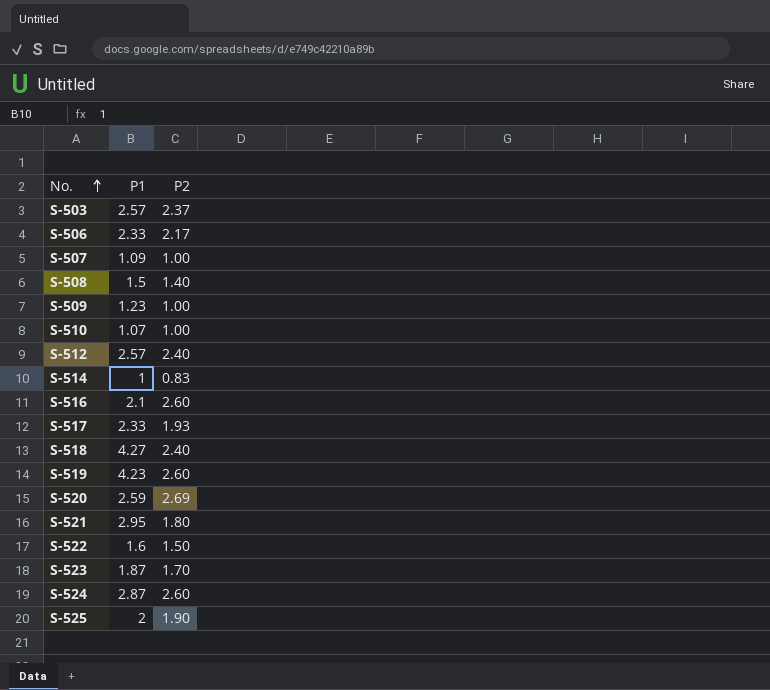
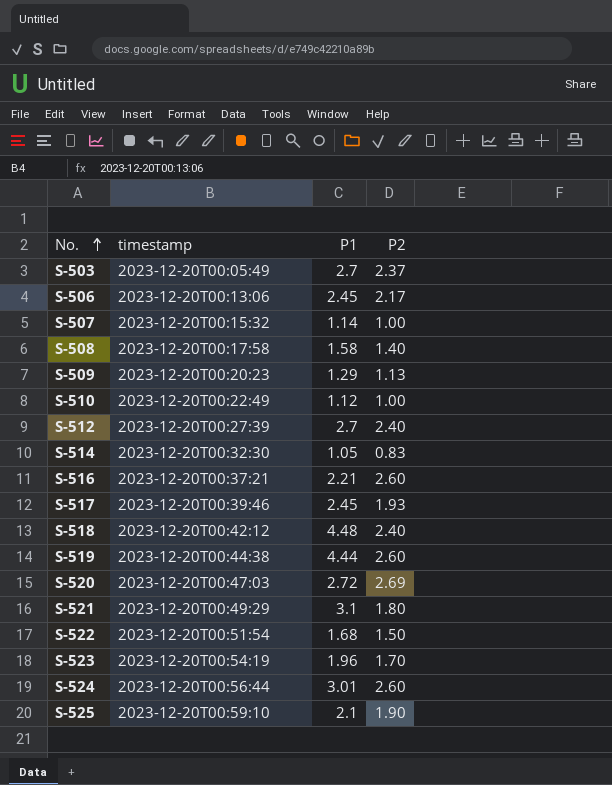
column timestamp | position: none -> 2
S-503 | P1: 2.57 -> 2.7
S-506 | P1: 2.33 -> 2.45
S-507 | P1: 1.09 -> 1.14
S-508 | P1: 1.5 -> 1.58
S-509 | P1: 1.23 -> 1.29
S-509 | P2: 1.00 -> 1.13
S-510 | P1: 1.07 -> 1.12
S-512 | P1: 2.57 -> 2.7
S-514 | P1: 1 -> 1.05
S-516 | P1: 2.1 -> 2.21
S-517 | P1: 2.33 -> 2.45
S-518 | P1: 4.27 -> 4.48
S-519 | P1: 4.23 -> 4.44
S-520 | P1: 2.59 -> 2.72
S-521 | P1: 2.95 -> 3.1
S-522 | P1: 1.6 -> 1.68
S-523 | P1: 1.87 -> 1.96
S-524 | P1: 2.87 -> 3.01
S-525 | P1: 2 -> 2.1

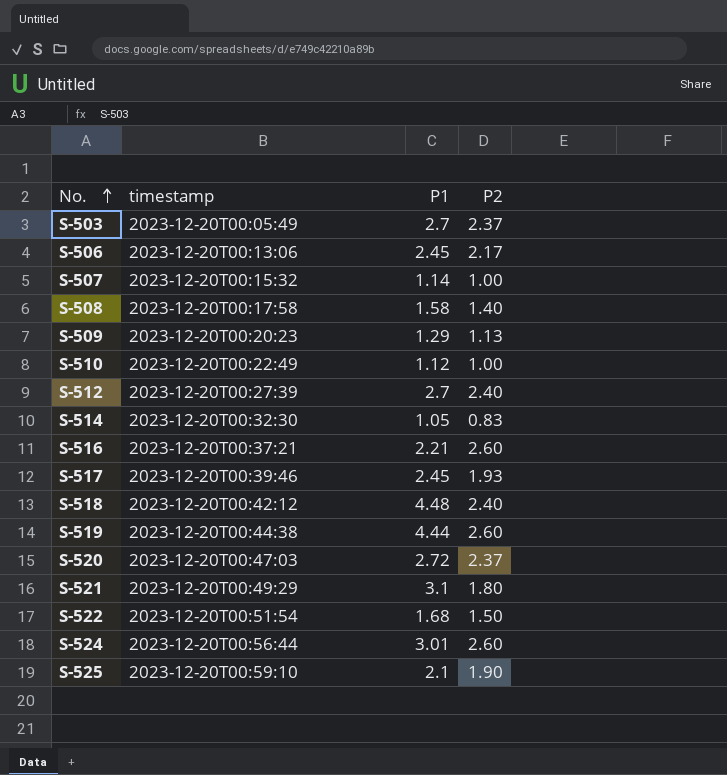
row S-523: 2023-12-20T00:54:19 | 1.96 | 1.70 -> none
S-520 | P2: 2.69 -> 2.37

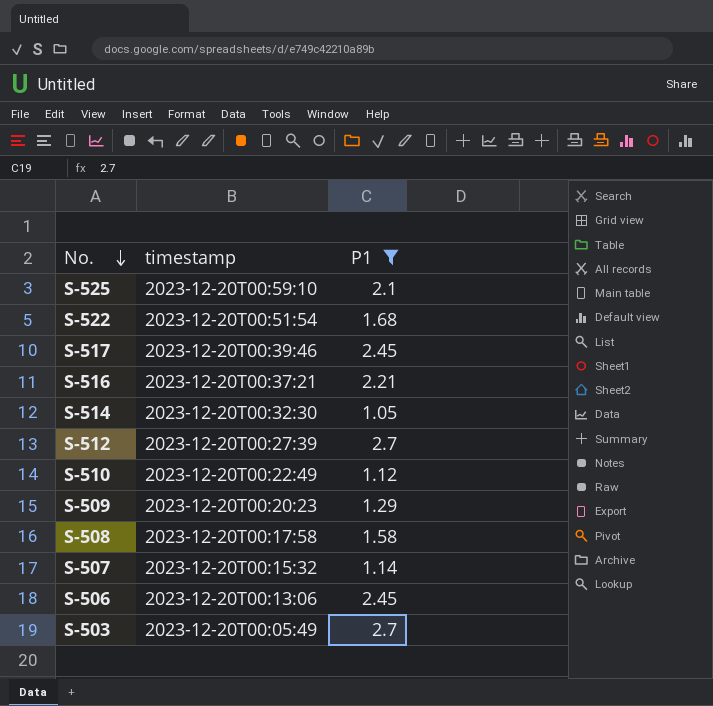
filter: none -> P1 <= 2.7
row order: No. ascending -> No. descending
column P2 | position: 4 -> none

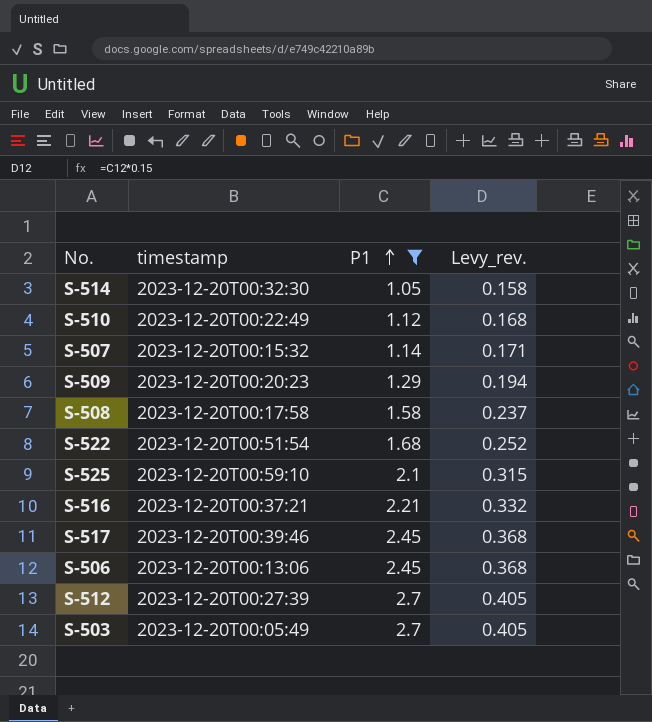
row order: No. descending -> P1 ascending
column Levy_rev. | formula: none -> [P1] * 0.15

